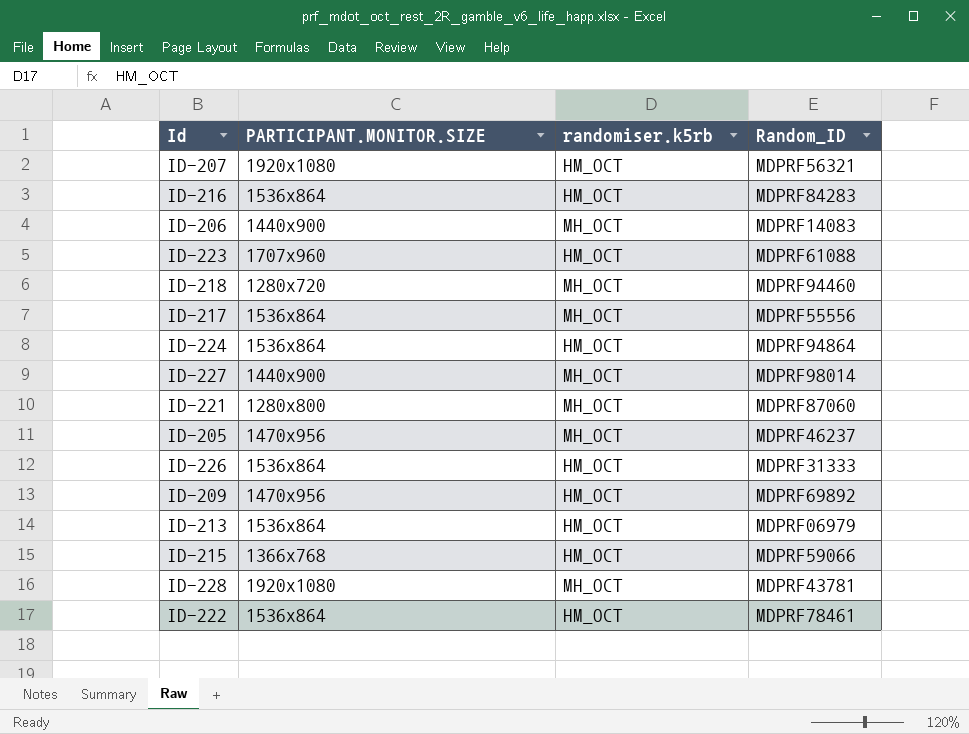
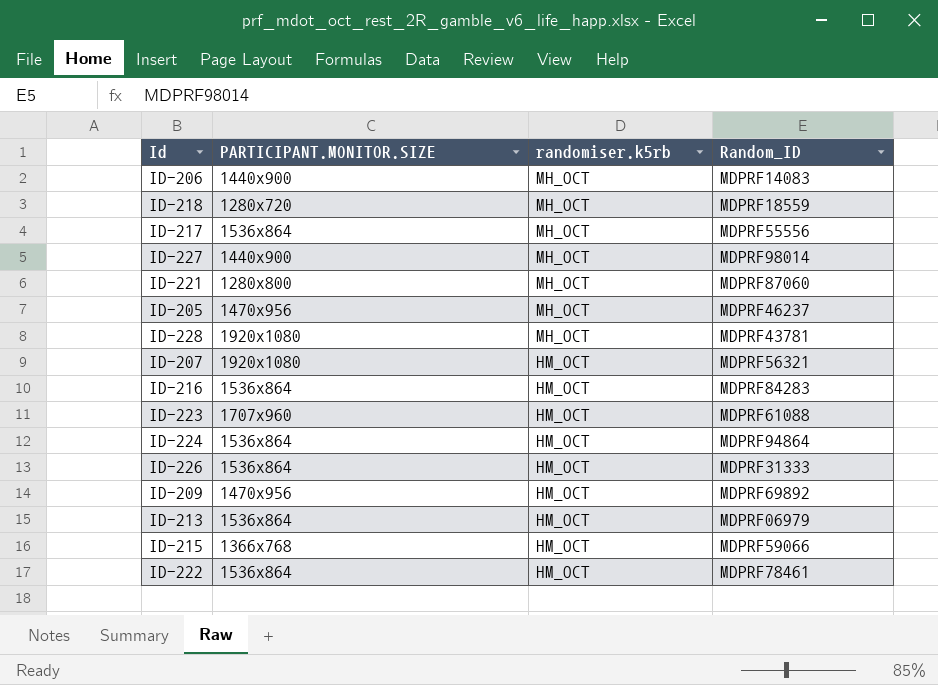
row order: none -> randomiser.k5rb descending
ID-218 | Random_ID: MDPRF94460 -> MDPRF18559

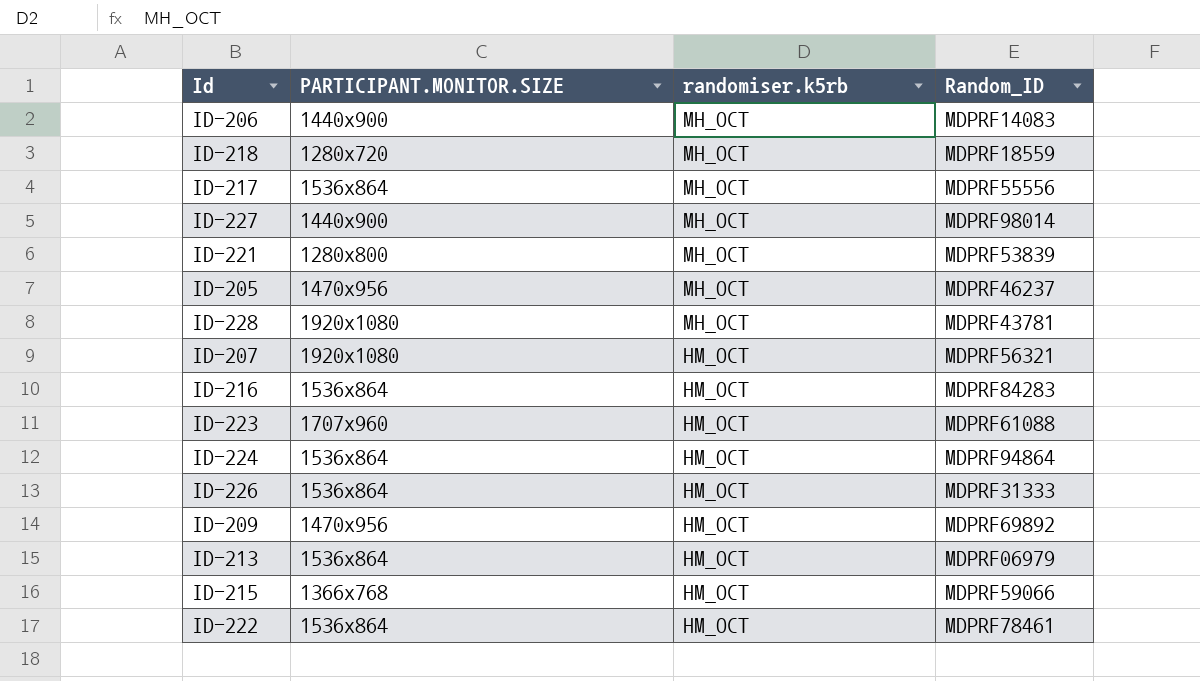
ID-221 | Random_ID: MDPRF87060 -> MDPRF53839

